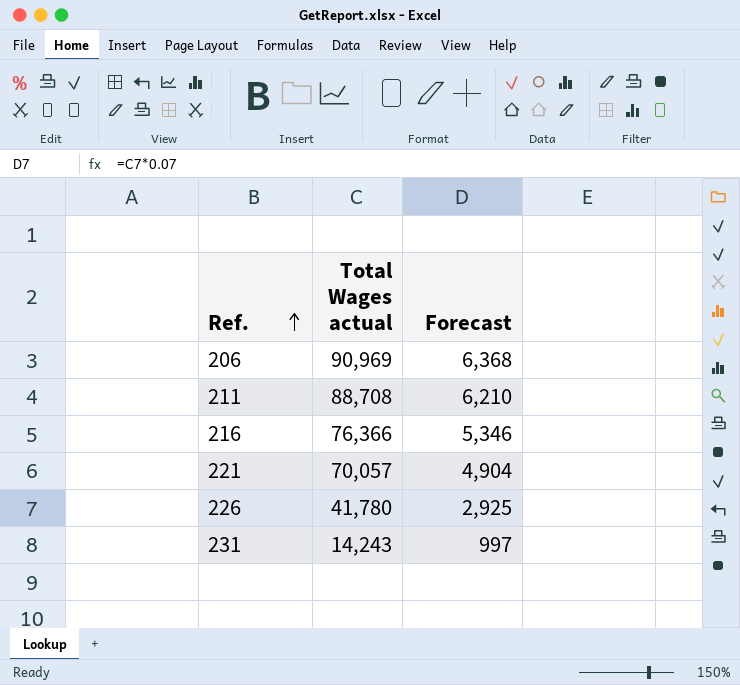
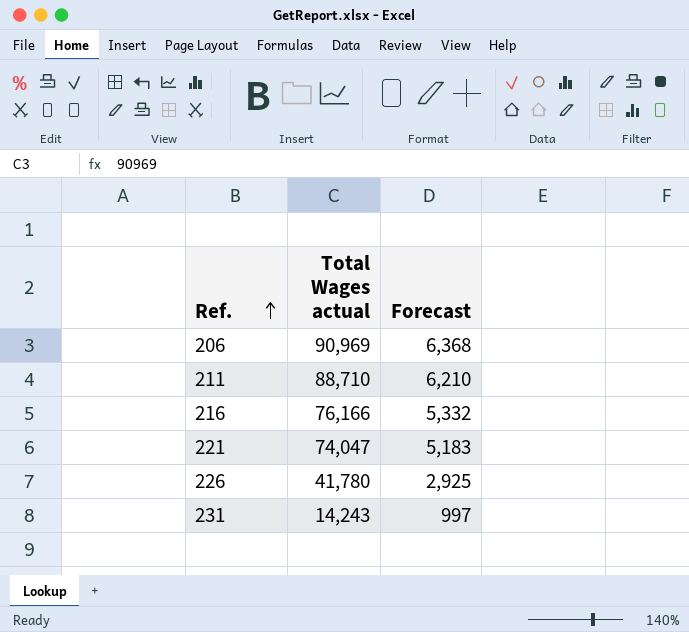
211 | Total Wages actual: 88,708 -> 88,710
216 | Total Wages actual: 76,366 -> 76,166
216 | Forecast: 5,346 -> 5,332
221 | Total Wages actual: 70,057 -> 74,047
221 | Forecast: 4,904 -> 5,183

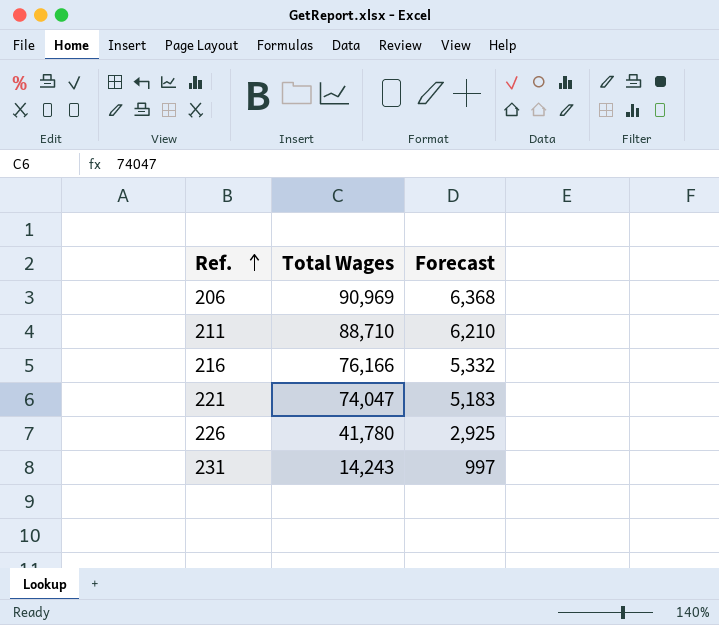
column name: Total Wages actual -> Total Wages

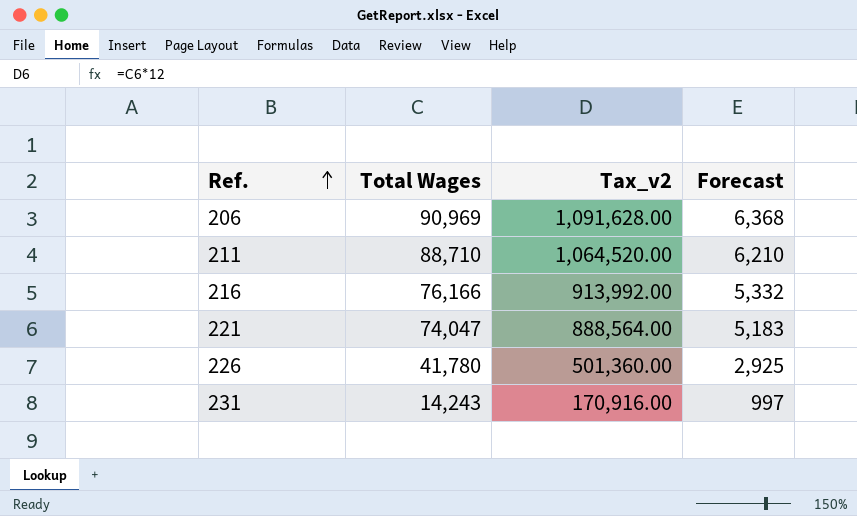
column Tax_v2 | formula: none -> [Total Wages] * 12

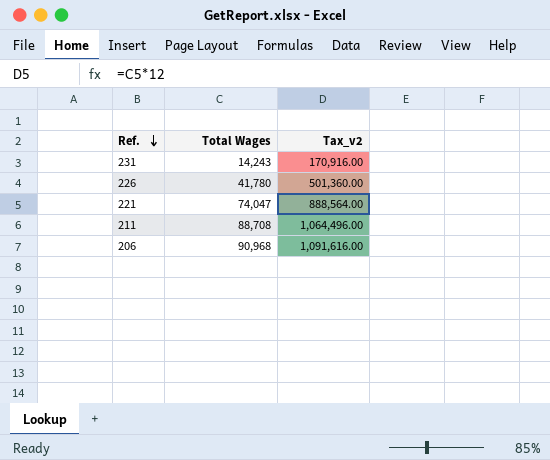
row order: Ref. ascending -> Ref. descending
column Forecast | formula: [Total Wages] * 0.07 -> none
row 216: 76,166 | 913,992.00 | 5,332 -> none
211 | Total Wages: 88,710 -> 88,708
211 | Tax_v2: 1,064,520.00 -> 1,064,496.00
206 | Total Wages: 90,969 -> 90,968
206 | Tax_v2: 1,091,628.00 -> 1,091,616.00

